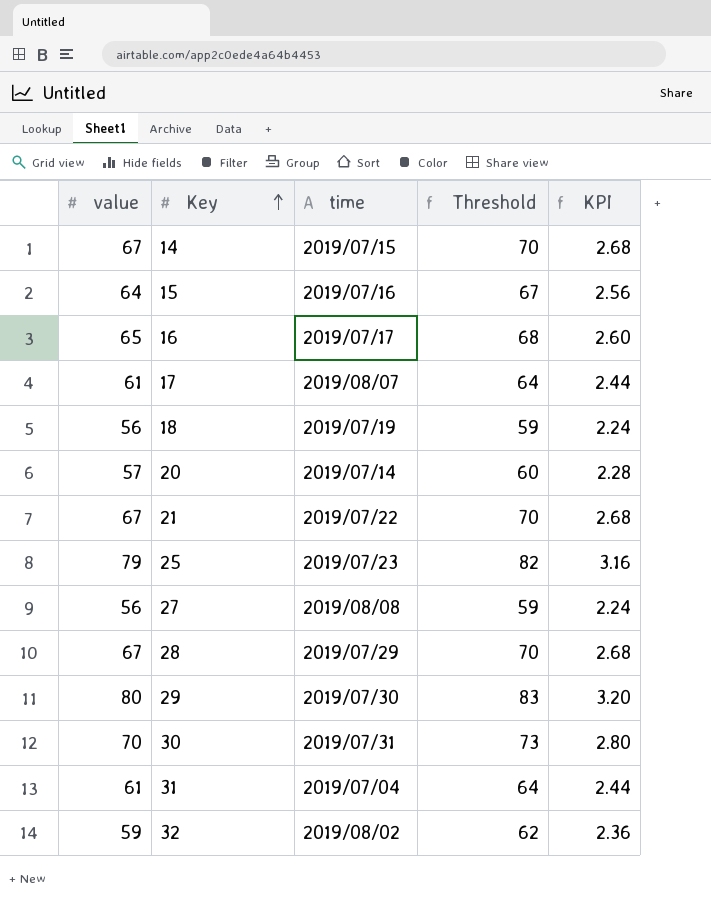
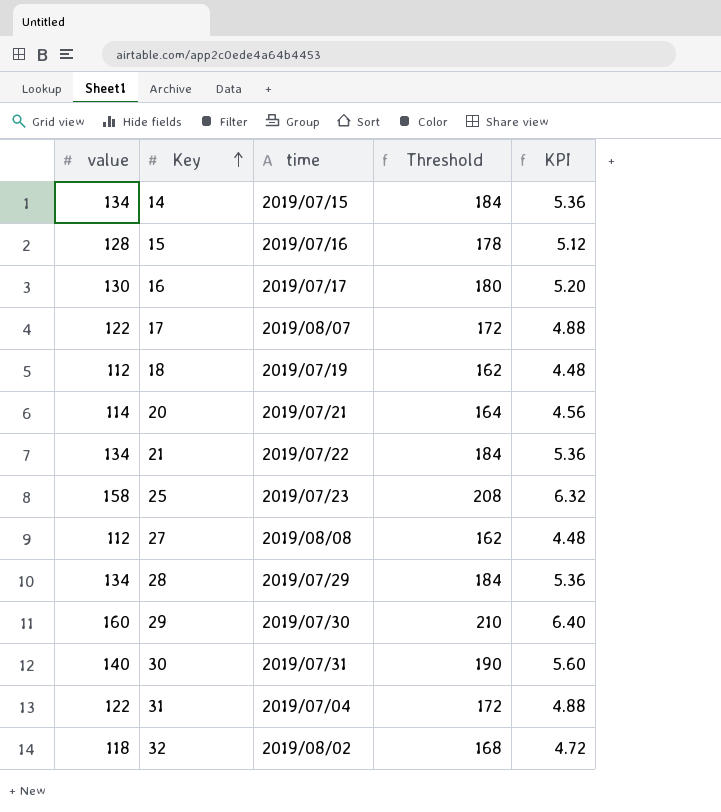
column Threshold | formula: [value] + 3 -> [value] + 50
14 | value: 67 -> 134
14 | KPI: 2.68 -> 5.36
15 | value: 64 -> 128
15 | KPI: 2.56 -> 5.12
16 | value: 65 -> 130
16 | KPI: 2.60 -> 5.20
17 | value: 61 -> 122
17 | KPI: 2.44 -> 4.88
18 | value: 56 -> 112
18 | KPI: 2.24 -> 4.48
20 | value: 57 -> 114
20 | time: 2019/07/14 -> 2019/07/21
20 | KPI: 2.28 -> 4.56
21 | value: 67 -> 134
21 | KPI: 2.68 -> 5.36
25 | value: 79 -> 158
25 | KPI: 3.16 -> 6.32
27 | value: 56 -> 112
27 | KPI: 2.24 -> 4.48
28 | value: 67 -> 134
28 | KPI: 2.68 -> 5.36
29 | value: 80 -> 160
29 | KPI: 3.20 -> 6.40
30 | value: 70 -> 140
30 | KPI: 2.80 -> 5.60
31 | value: 61 -> 122
31 | KPI: 2.44 -> 4.88
32 | value: 59 -> 118
32 | KPI: 2.36 -> 4.72

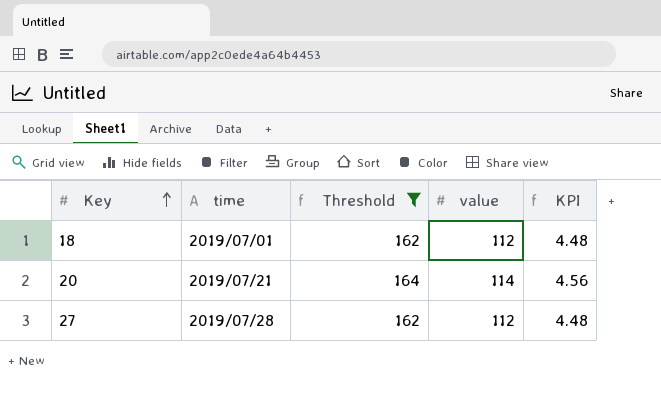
filter: none -> Threshold <= 164
column value | position: 1 -> 4
18 | time: 2019/07/19 -> 2019/07/01
27 | time: 2019/08/08 -> 2019/07/28

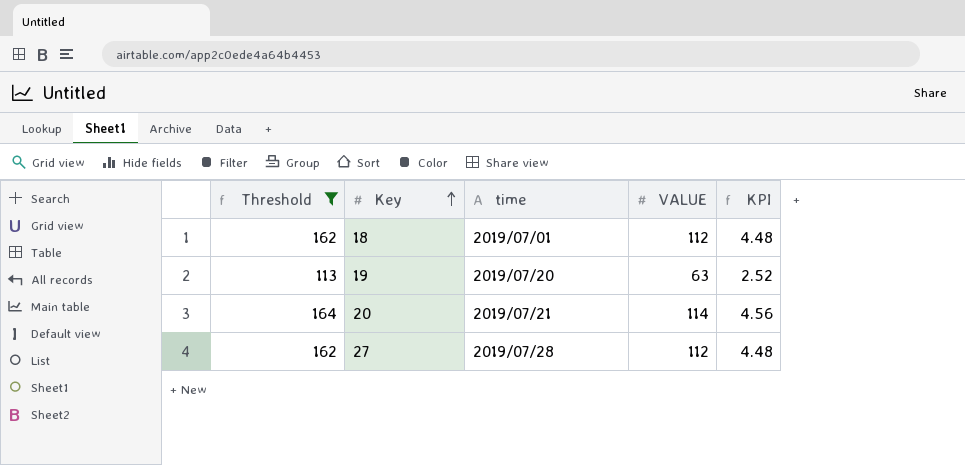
column Threshold | position: 3 -> 1
column name: value -> VALUE
row 19: none -> 113 | 2019/07/20 | 63 | 2.52

